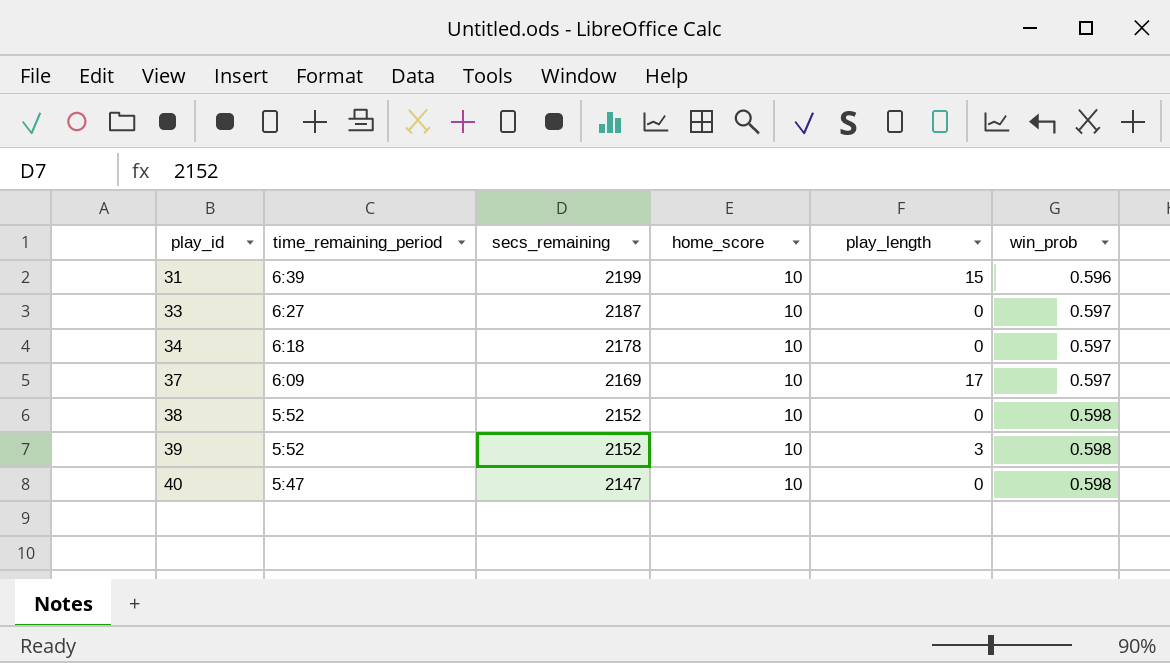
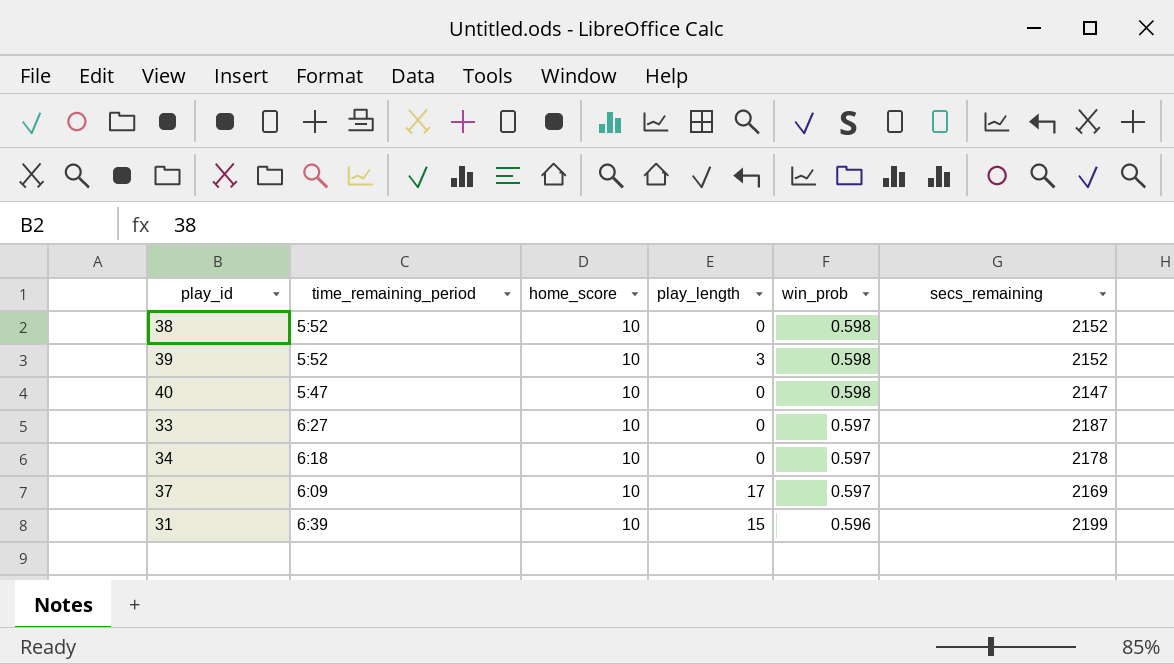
row order: play_id ascending -> win_prob descending
column secs_remaining | position: 3 -> 6

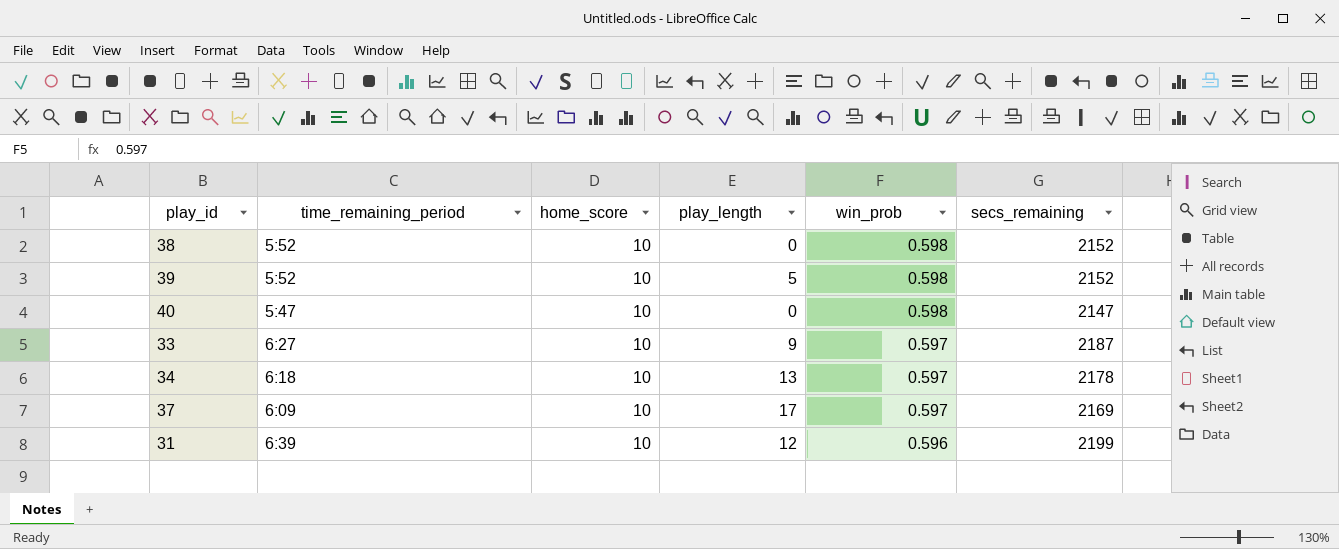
39 | play_length: 3 -> 5
33 | play_length: 0 -> 9
34 | play_length: 0 -> 13
31 | play_length: 15 -> 12

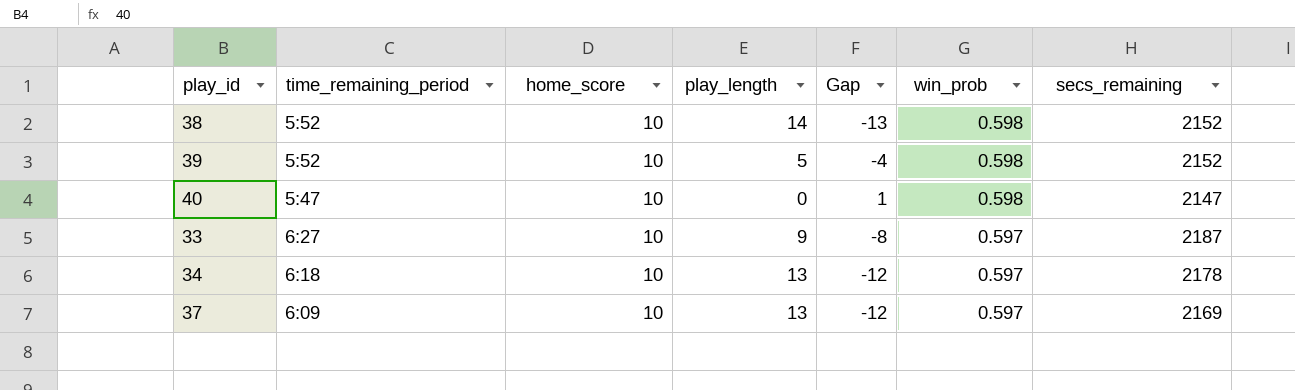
column Gap | formula: none -> [win_prob] - [play_length]
row 31: 6:39 | 10 | 12 | 0.596 | 2199 -> none
38 | play_length: 0 -> 14
37 | play_length: 17 -> 13

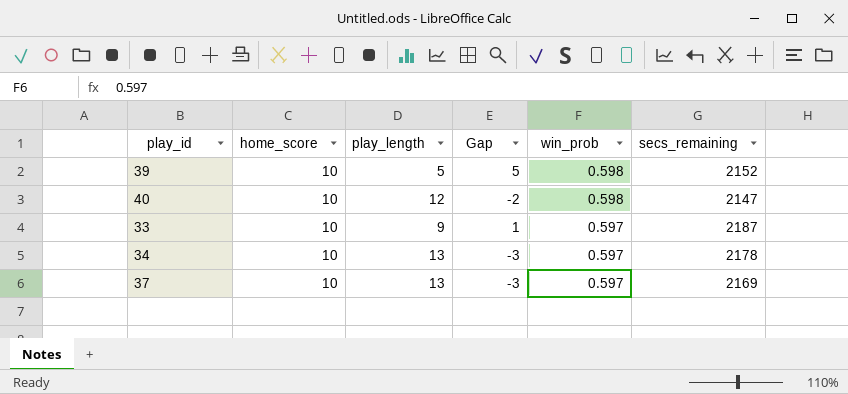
column time_remaining_period | position: 2 -> none
column Gap | formula: [win_prob] - [play_length] -> [home_score] - [play_length]
row 38: 5:52 | 10 | 14 | -13 | 0.598 | 2152 -> none
40 | play_length: 0 -> 12

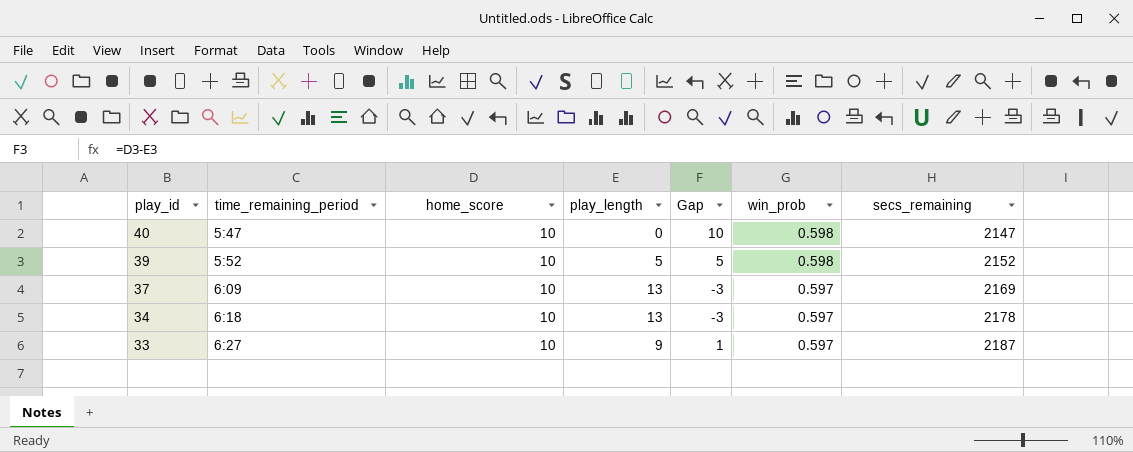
row order: win_prob descending -> play_id descending
column time_remaining_period | position: none -> 2
40 | play_length: 12 -> 0
40 | Gap: -2 -> 10

